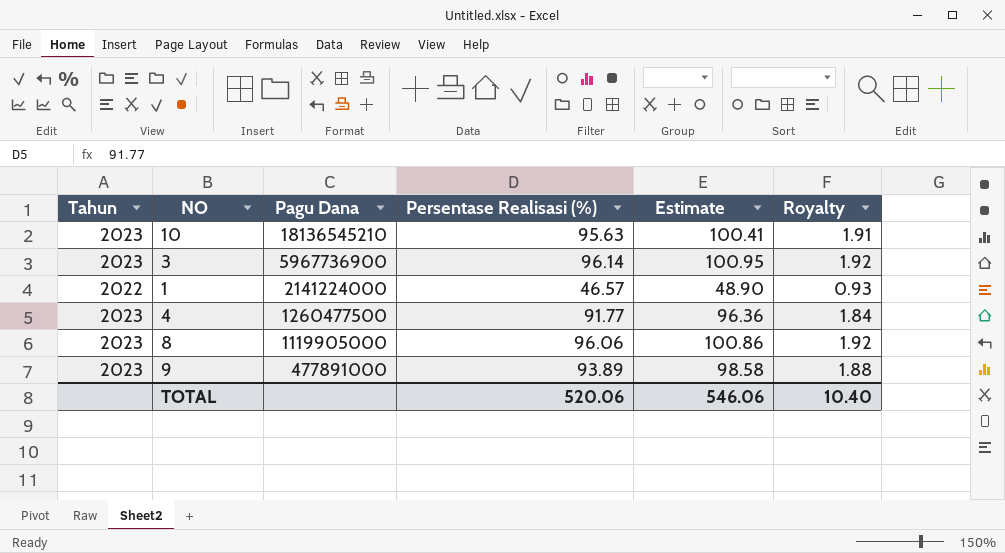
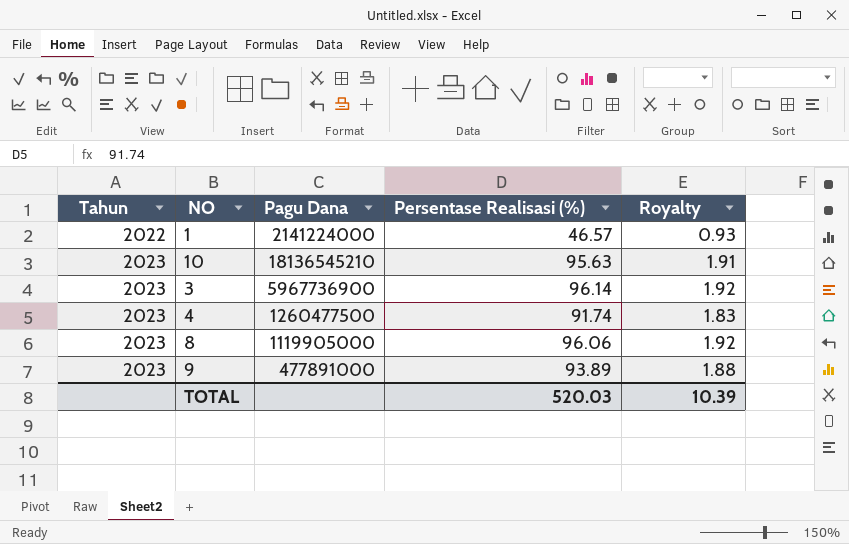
row order: Pagu Dana descending -> Tahun ascending
column Estimate | formula: [Persentase Realisasi (%)] * 1.05 -> none
4 | Persentase Realisasi (%): 91.77 -> 91.74
4 | Royalty: 1.84 -> 1.83
TOTAL | Persentase Realisasi (%): 520.06 -> 520.03
TOTAL | Royalty: 10.40 -> 10.39

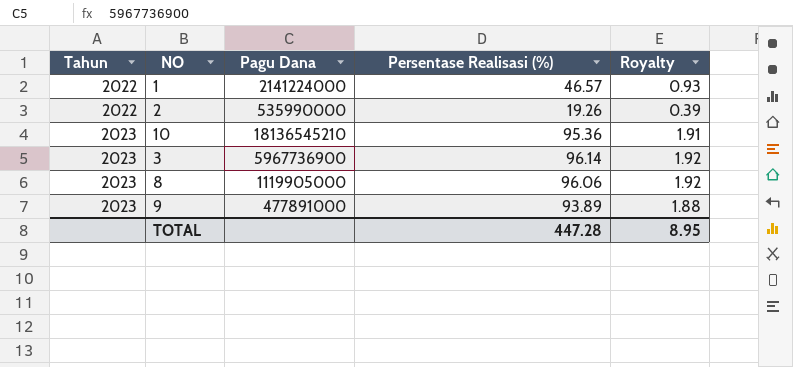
row 4: 2023 | 1260477500 | 91.74 | 1.83 -> none
row 2: none -> 2022 | 535990000 | 19.26 | 0.39
10 | Persentase Realisasi (%): 95.63 -> 95.36
TOTAL | Persentase Realisasi (%): 520.03 -> 447.28
TOTAL | Royalty: 10.39 -> 8.95

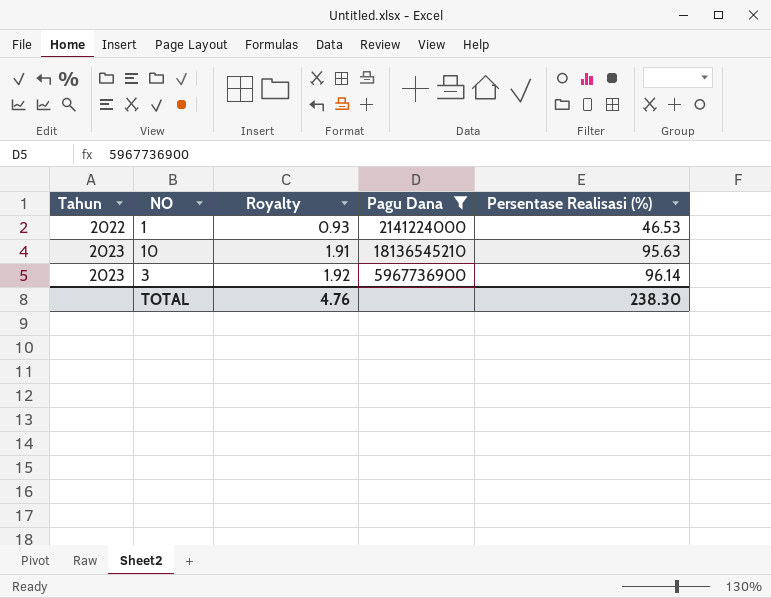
filter: none -> Pagu Dana >= 2141224000
column Royalty | position: 5 -> 3
1 | Persentase Realisasi (%): 46.57 -> 46.53
10 | Persentase Realisasi (%): 95.36 -> 95.63
TOTAL | Royalty: 8.95 -> 4.76
TOTAL | Persentase Realisasi (%): 447.28 -> 238.30

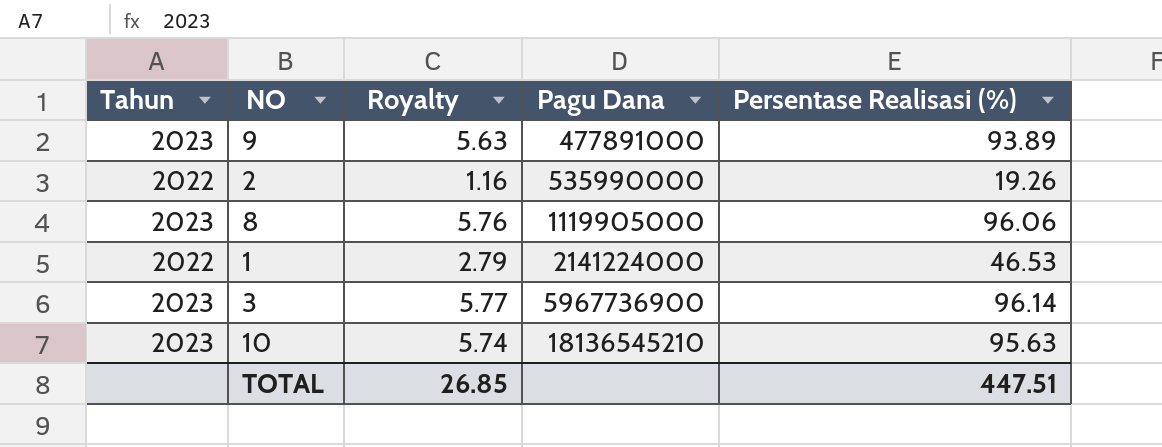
filter: Pagu Dana >= 2141224000 -> none
row order: Tahun ascending -> Pagu Dana ascending
column Royalty | formula: [Persentase Realisasi (%)] * 0.02 -> [Persentase Realisasi (%)] * 0.06
TOTAL | Royalty: 4.76 -> 26.85
TOTAL | Persentase Realisasi (%): 238.30 -> 447.51

